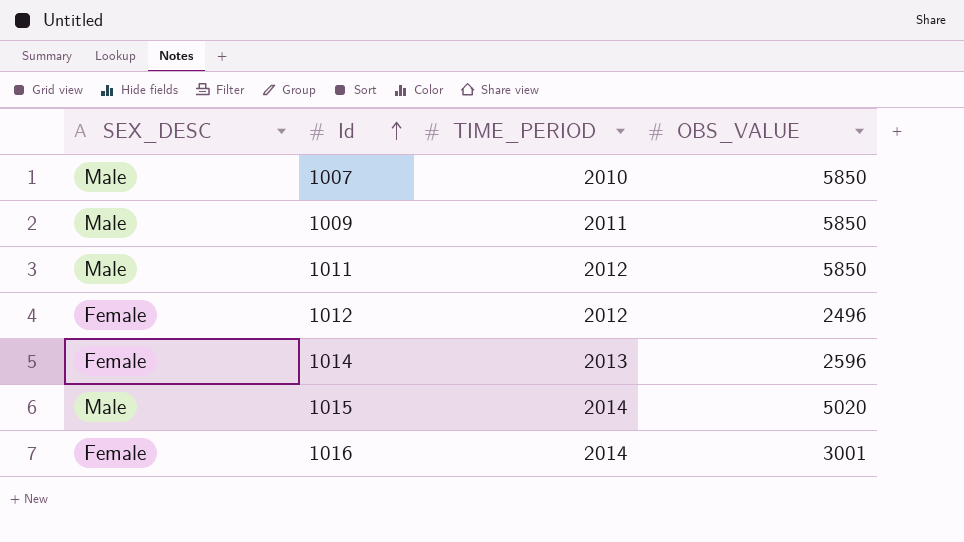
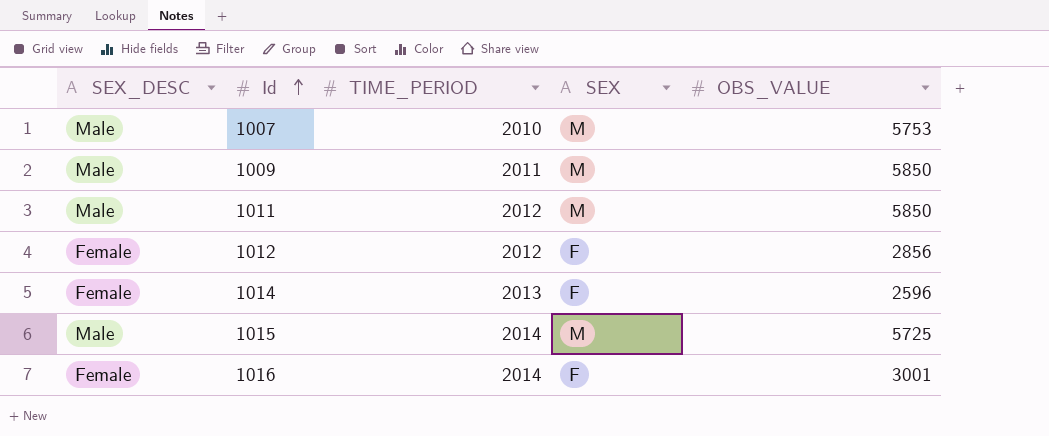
column SEX | position: none -> 4
1007 | OBS_VALUE: 5850 -> 5753
1012 | OBS_VALUE: 2496 -> 2856
1015 | OBS_VALUE: 5020 -> 5725

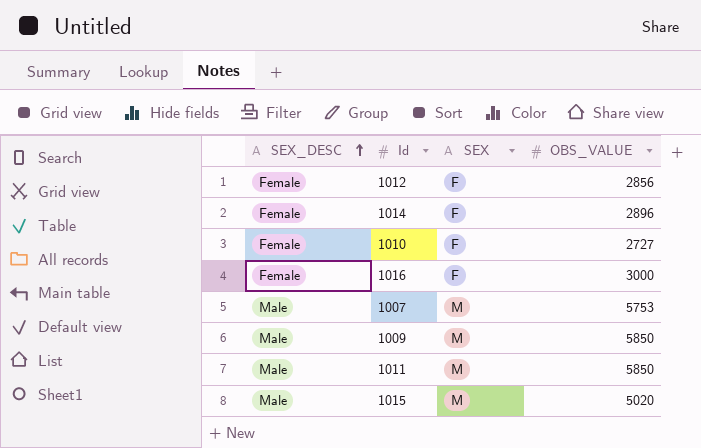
row order: Id ascending -> SEX_DESC ascending
column TIME_PERIOD | position: 3 -> none
1014 | OBS_VALUE: 2596 -> 2896
row 1010: none -> Female | F | 2727
1016 | OBS_VALUE: 3001 -> 3000
1015 | OBS_VALUE: 5725 -> 5020

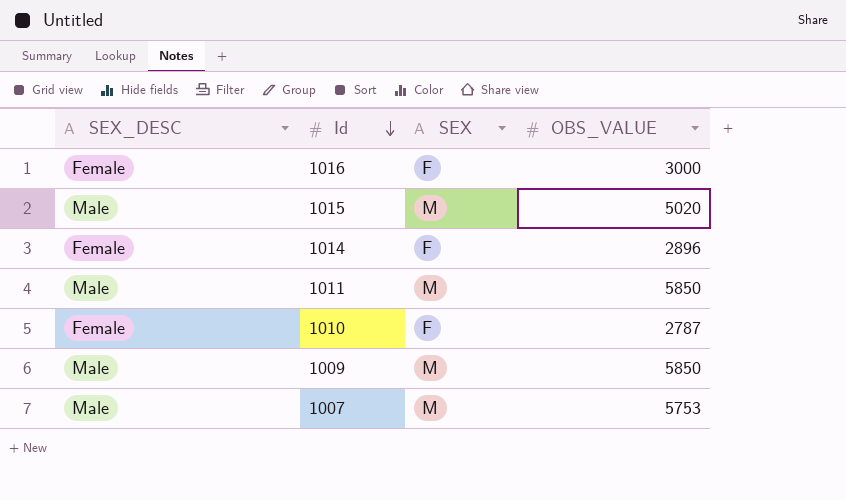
row order: SEX_DESC ascending -> Id descending
row 1012: Female | F | 2856 -> none
1010 | OBS_VALUE: 2727 -> 2787

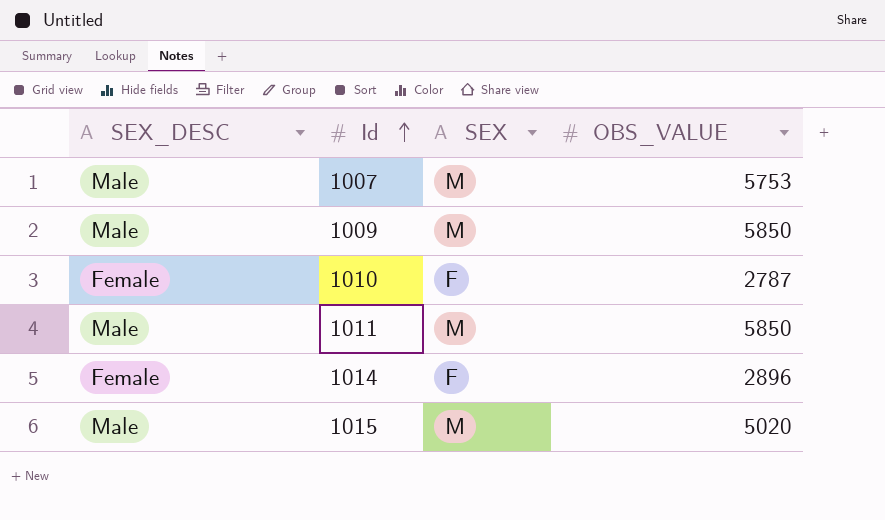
row order: Id descending -> Id ascending
row 1016: Female | F | 3000 -> none

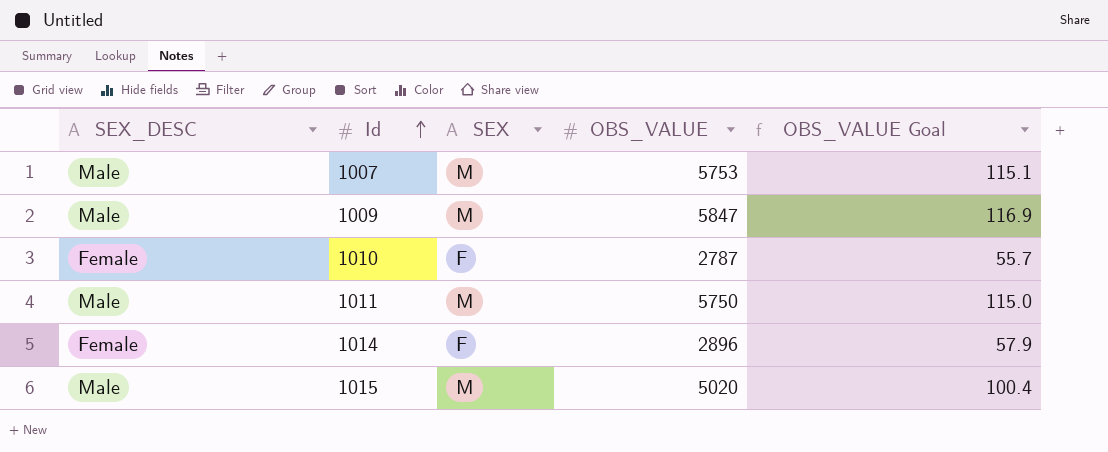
column OBS_VALUE Goal | formula: none -> [OBS_VALUE] * 0.02
1009 | OBS_VALUE: 5850 -> 5847
1011 | OBS_VALUE: 5850 -> 5750

